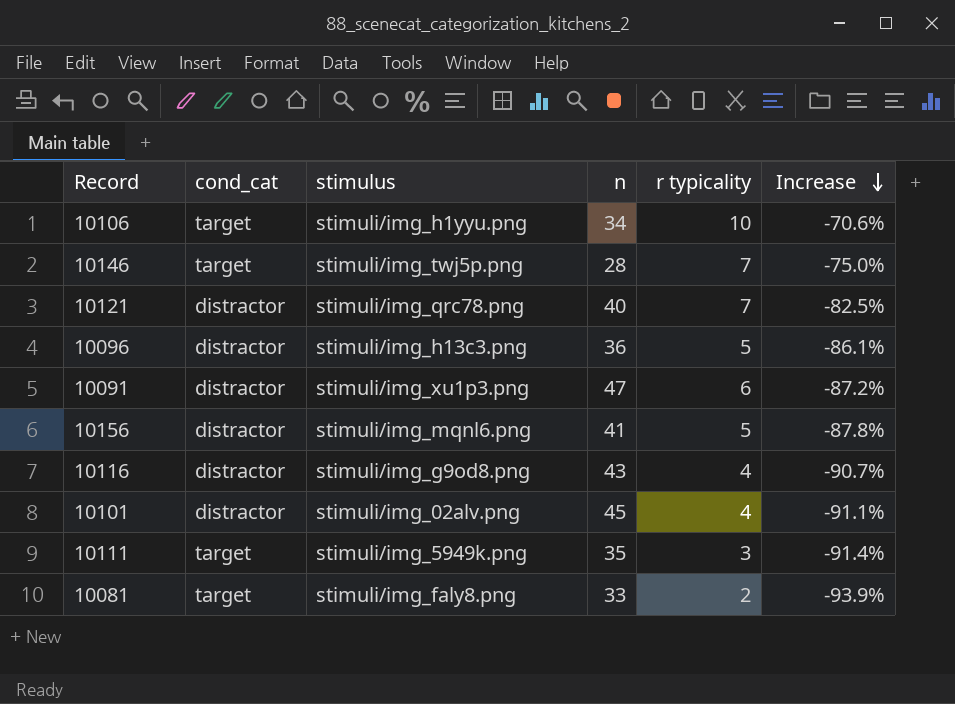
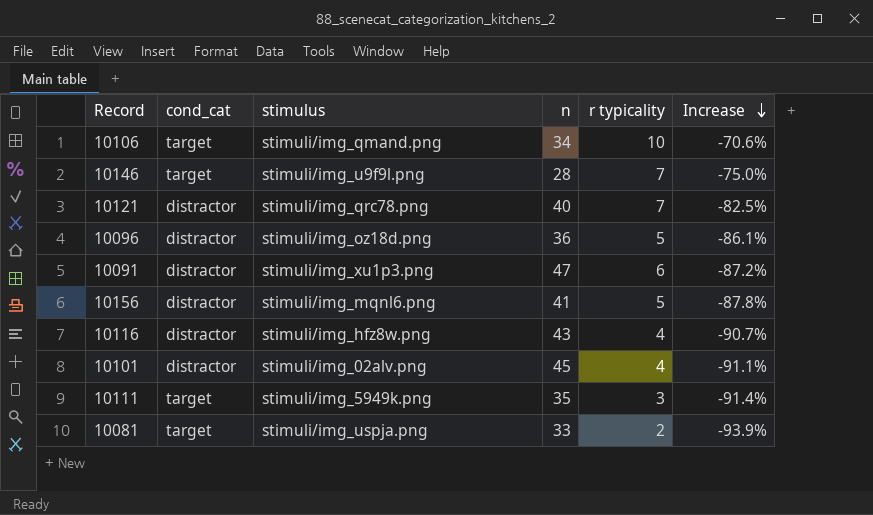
10106 | stimulus: stimuli/img_h1yyu.png -> stimuli/img_qmand.png
10146 | stimulus: stimuli/img_twj5p.png -> stimuli/img_u9f9l.png
10096 | stimulus: stimuli/img_h13c3.png -> stimuli/img_oz18d.png
10116 | stimulus: stimuli/img_g9od8.png -> stimuli/img_hfz8w.png
10081 | stimulus: stimuli/img_faly8.png -> stimuli/img_uspja.png

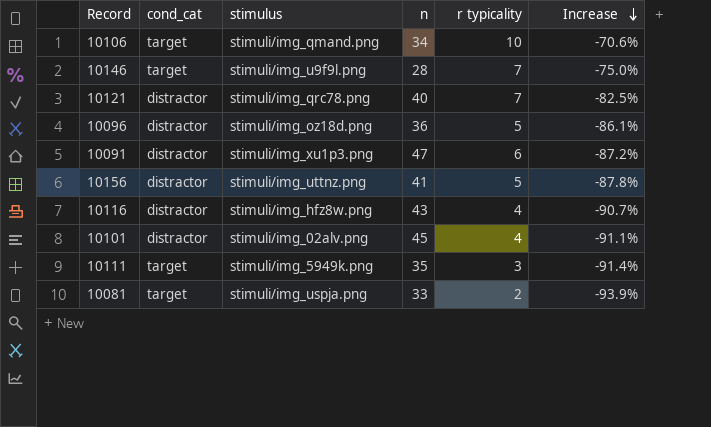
10156 | stimulus: stimuli/img_mqnl6.png -> stimuli/img_uttnz.png

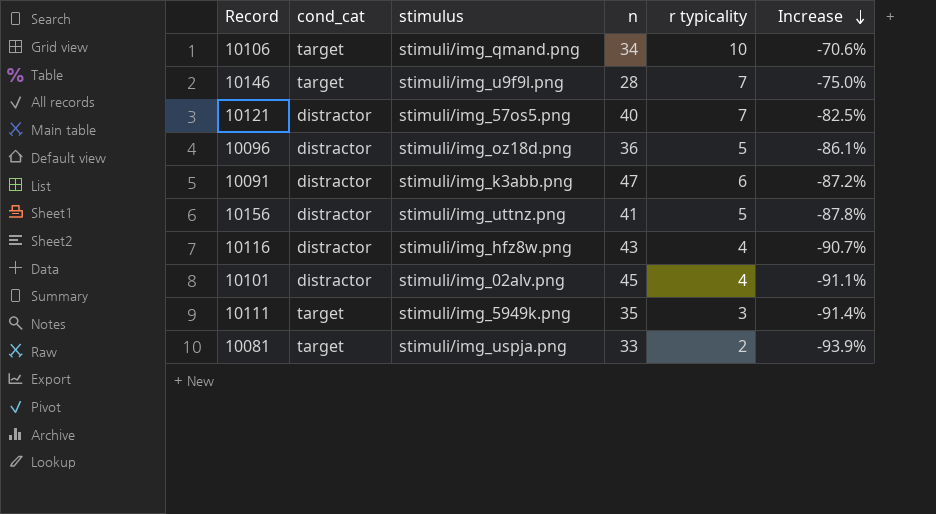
10121 | stimulus: stimuli/img_qrc78.png -> stimuli/img_57os5.png
10091 | stimulus: stimuli/img_xu1p3.png -> stimuli/img_k3abb.png

